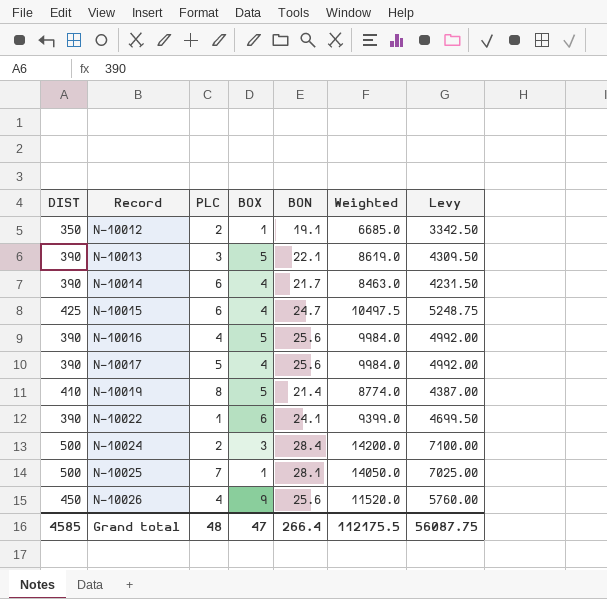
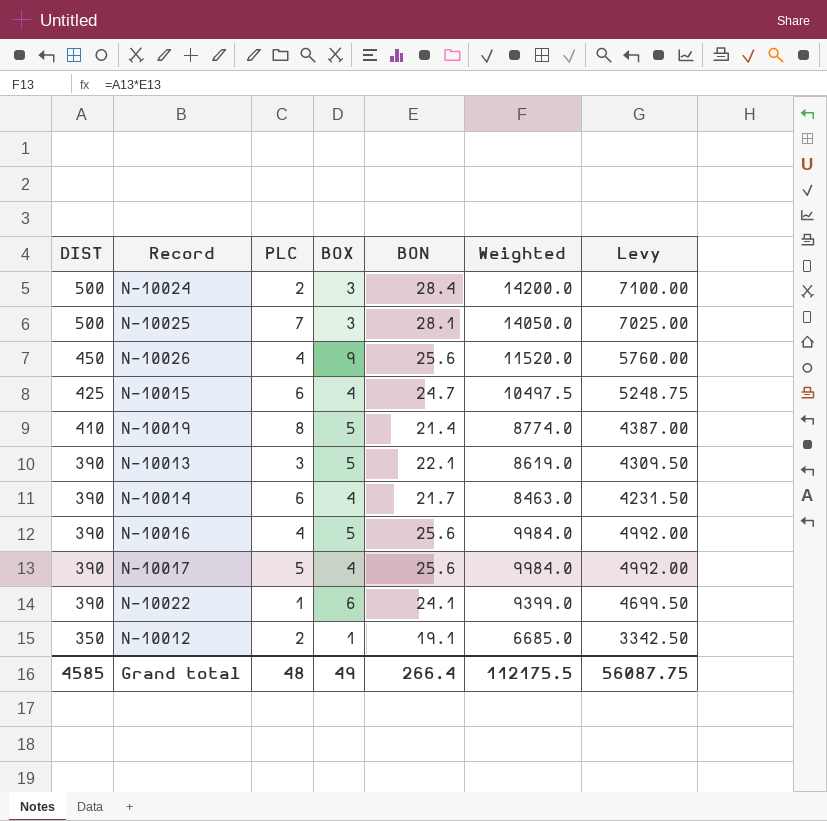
row order: Record ascending -> DIST descending
N-10025 | BOX: 1 -> 3
Grand total | BOX: 47 -> 49

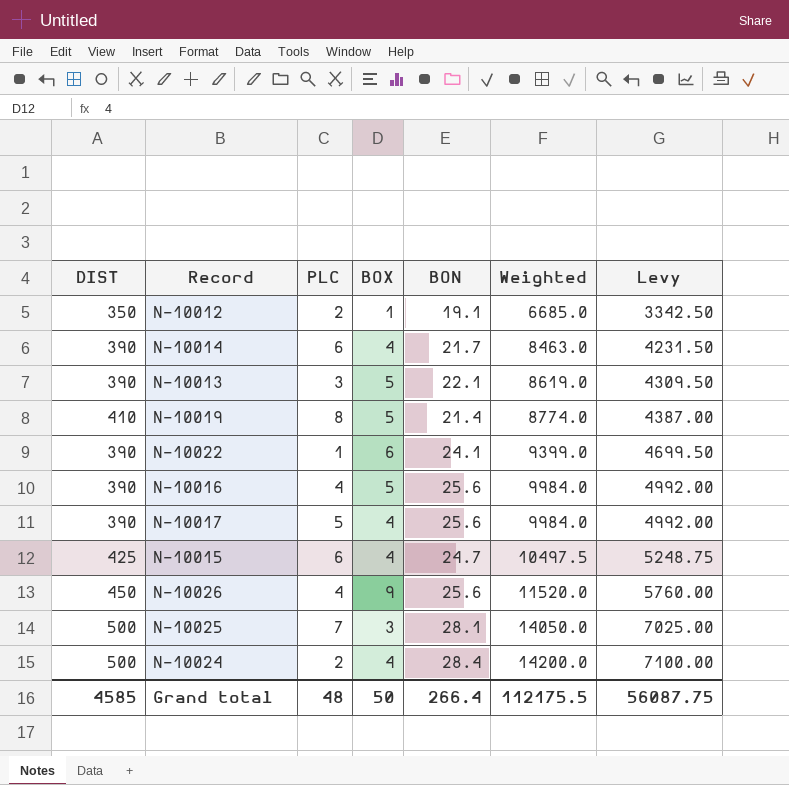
row order: DIST descending -> Weighted ascending
N-10024 | BOX: 3 -> 4
Grand total | BOX: 49 -> 50

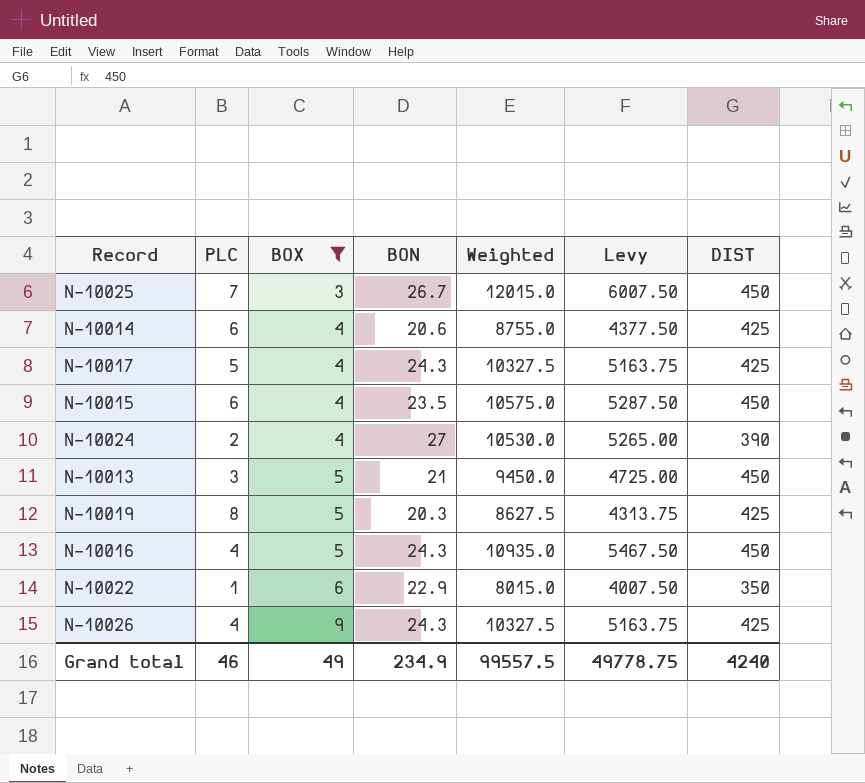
filter: none -> BOX != 1
row order: Weighted ascending -> BOX ascending
column DIST | position: 1 -> 7
N-10025 | BON: 28.1 -> 26.7
N-10025 | Weighted: 14050.0 -> 12015.0
N-10025 | Levy: 7025.00 -> 6007.50
N-10025 | DIST: 500 -> 450
N-10014 | BON: 21.7 -> 20.6
N-10014 | Weighted: 8463.0 -> 8755.0
N-10014 | Levy: 4231.50 -> 4377.50
N-10014 | DIST: 390 -> 425
N-10017 | BON: 25.6 -> 24.3
N-10017 | Weighted: 9984.0 -> 10327.5
N-10017 | Levy: 4992.00 -> 5163.75
N-10017 | DIST: 390 -> 425
N-10015 | BON: 24.7 -> 23.5
N-10015 | Weighted: 10497.5 -> 10575.0
N-10015 | Levy: 5248.75 -> 5287.50
N-10015 | DIST: 425 -> 450
N-10024 | BON: 28.4 -> 27
N-10024 | Weighted: 14200.0 -> 10530.0
N-10024 | Levy: 7100.00 -> 5265.00
N-10024 | DIST: 500 -> 390
N-10013 | BON: 22.1 -> 21
N-10013 | Weighted: 8619.0 -> 9450.0
N-10013 | Levy: 4309.50 -> 4725.00
N-10013 | DIST: 390 -> 450
N-10019 | BON: 21.4 -> 20.3
N-10019 | Weighted: 8774.0 -> 8627.5
N-10019 | Levy: 4387.00 -> 4313.75
N-10019 | DIST: 410 -> 425
N-10016 | BON: 25.6 -> 24.3
N-10016 | Weighted: 9984.0 -> 10935.0
N-10016 | Levy: 4992.00 -> 5467.50
N-10016 | DIST: 390 -> 450
N-10022 | BON: 24.1 -> 22.9
N-10022 | Weighted: 9399.0 -> 8015.0
N-10022 | Levy: 4699.50 -> 4007.50
N-10022 | DIST: 390 -> 350
N-10026 | BON: 25.6 -> 24.3
N-10026 | Weighted: 11520.0 -> 10327.5
N-10026 | Levy: 5760.00 -> 5163.75
N-10026 | DIST: 450 -> 425
Grand total | PLC: 48 -> 46
Grand total | BOX: 50 -> 49
Grand total | BON: 266.4 -> 234.9
Grand total | Weighted: 112175.5 -> 99557.5
Grand total | Levy: 56087.75 -> 49778.75
Grand total | DIST: 4585 -> 4240

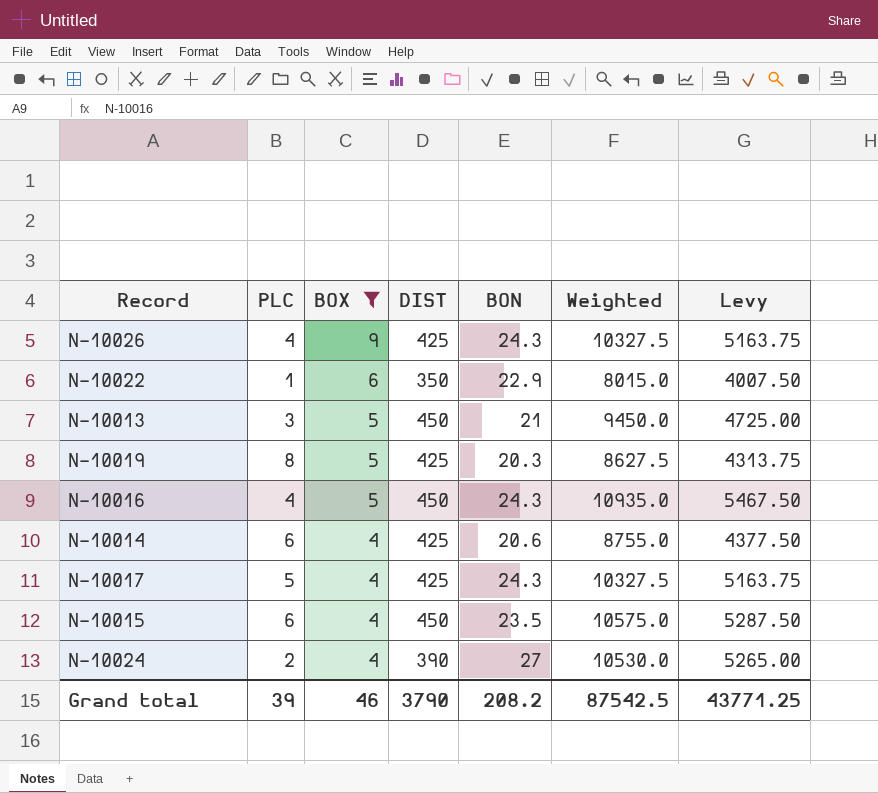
row order: BOX ascending -> BOX descending
column DIST | position: 7 -> 4
row N-10025: 7 | 3 | 26.7 | 12015.0 | 6007.50 | 450 -> none
Grand total | PLC: 46 -> 39
Grand total | BOX: 49 -> 46
Grand total | DIST: 4240 -> 3790
Grand total | BON: 234.9 -> 208.2
Grand total | Weighted: 99557.5 -> 87542.5
Grand total | Levy: 49778.75 -> 43771.25

